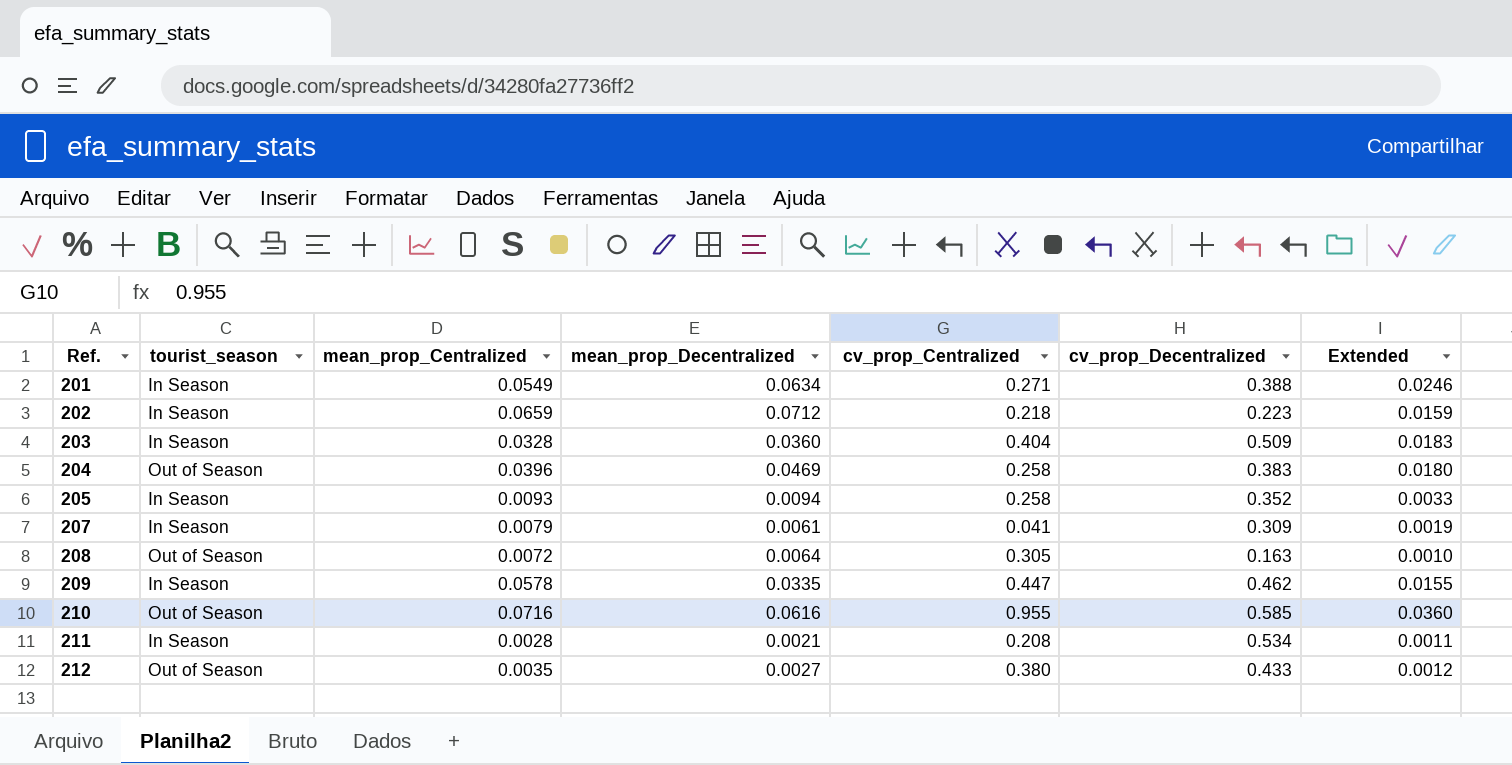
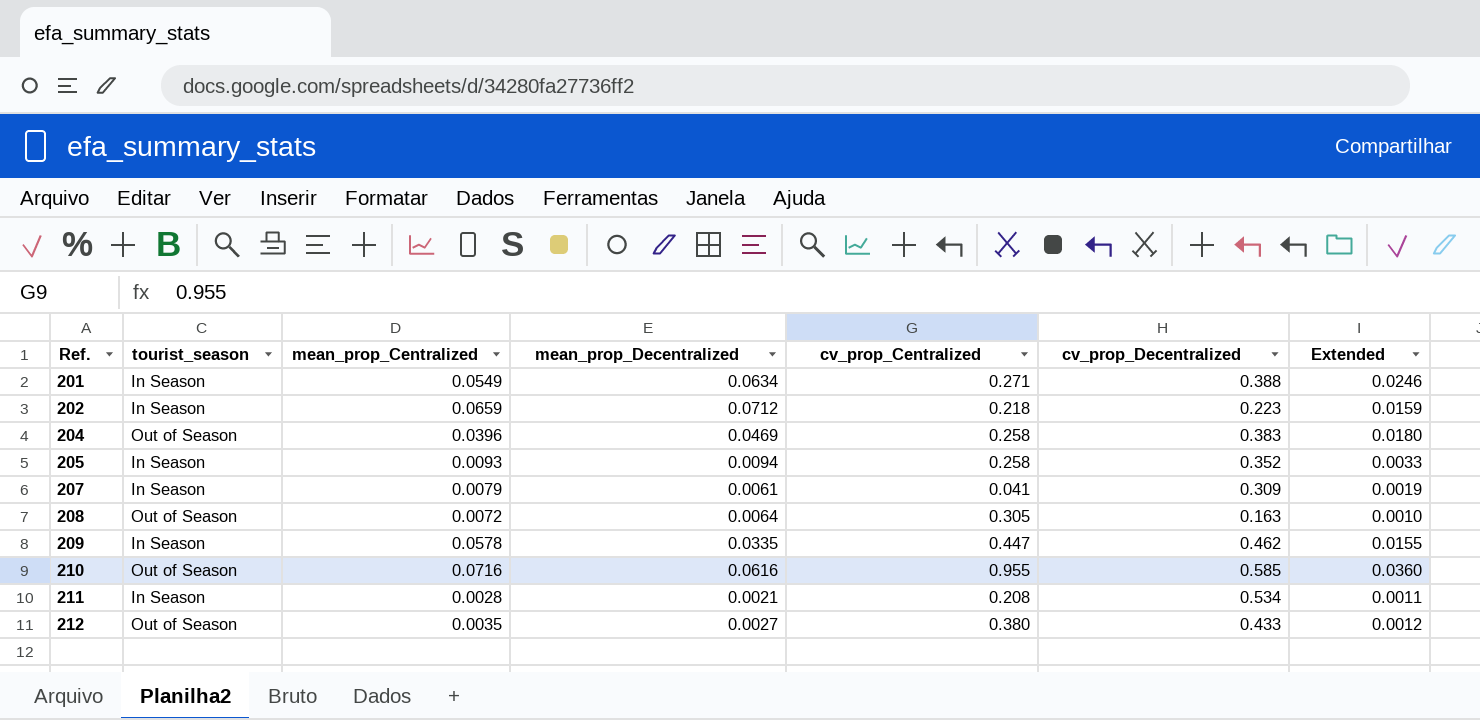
row 203: In Season | 0.0328 | 0.0360 | 0.404 | 0.509 | 0.0183 -> none

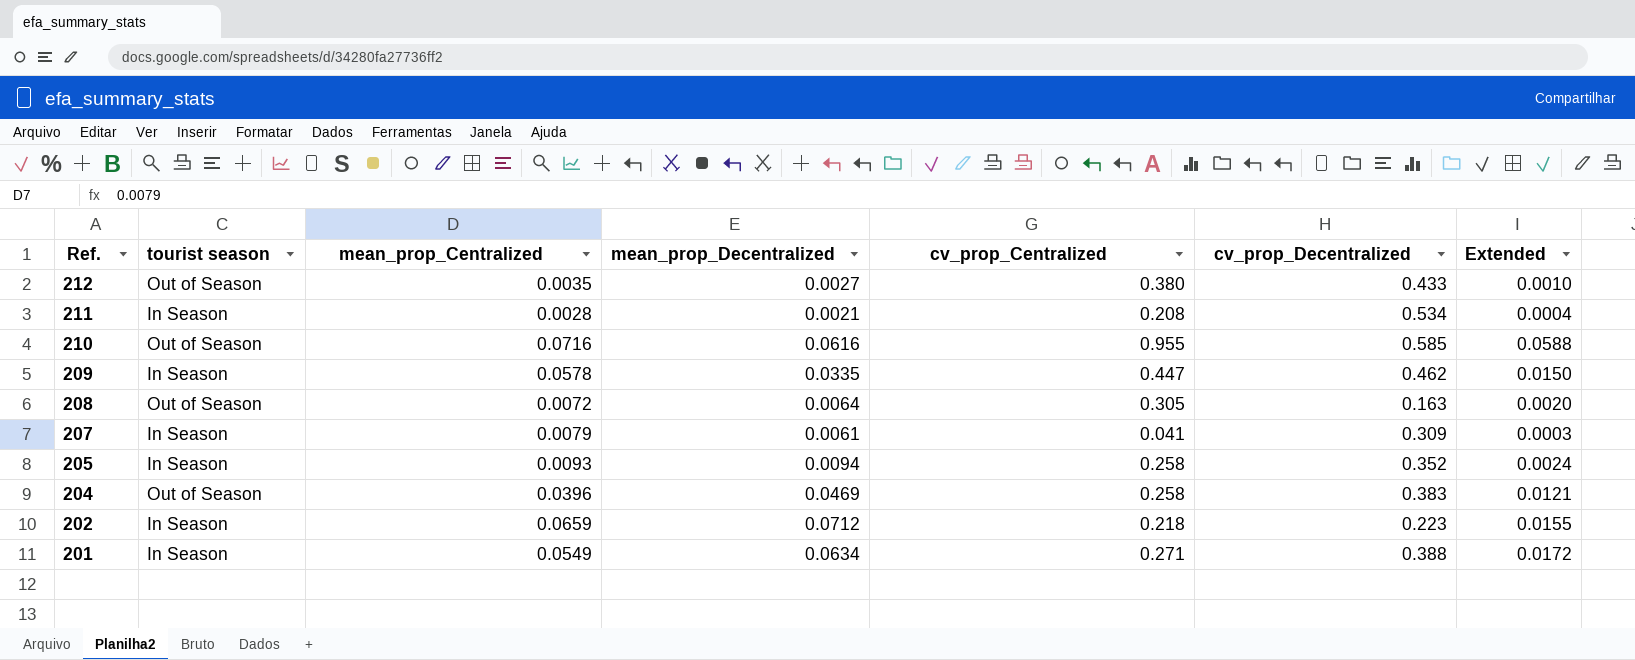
row order: Ref. ascending -> Ref. descending
column name: tourist_season -> tourist season
column Extended | formula: [mean_prop_Decentralized] * [cv_prop_Decentralized] -> [mean_prop_Decentralized] * [cv_prop_Centralized]

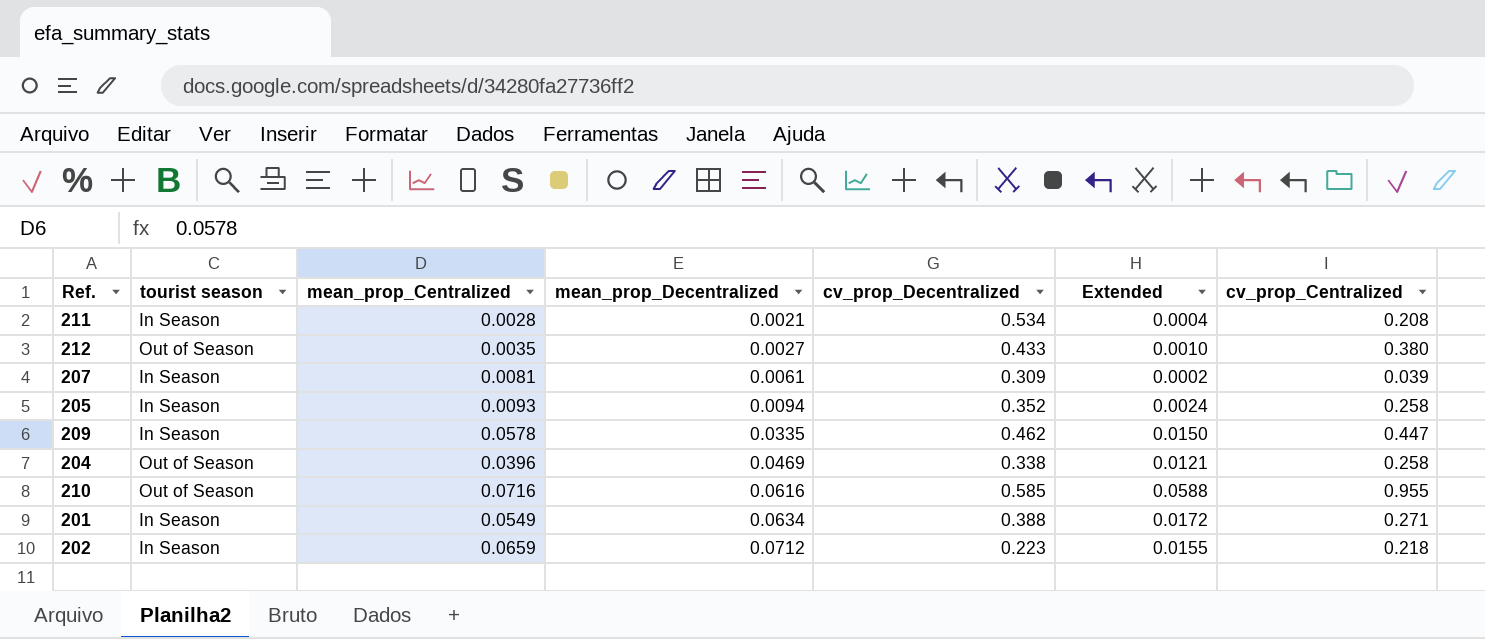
row order: Ref. descending -> mean_prop_Decentralized ascending
column cv_prop_Centralized | position: 5 -> 7
row 208: Out of Season | 0.0072 | 0.0064 | 0.305 | 0.163 | 0.0020 -> none
207 | mean_prop_Centralized: 0.0079 -> 0.0081
207 | Extended: 0.0003 -> 0.0002
207 | cv_prop_Centralized: 0.041 -> 0.039
204 | cv_prop_Decentralized: 0.383 -> 0.338

